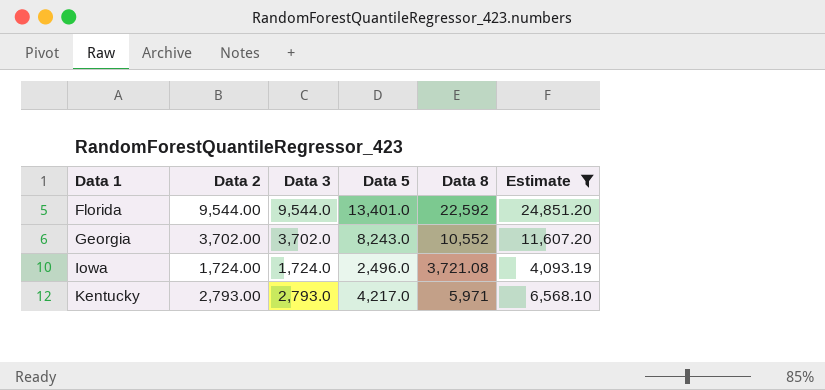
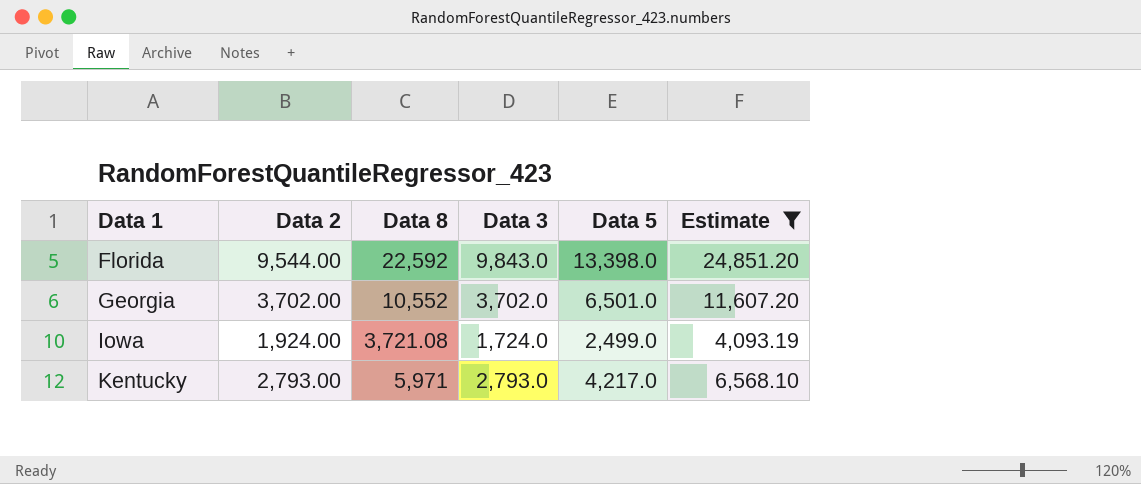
column Data 8 | position: 5 -> 3
Florida | Data 3: 9,544.0 -> 9,843.0
Florida | Data 5: 13,401.0 -> 13,398.0
Georgia | Data 5: 8,243.0 -> 6,501.0
Iowa | Data 2: 1,724.00 -> 1,924.00
Iowa | Data 5: 2,496.0 -> 2,499.0

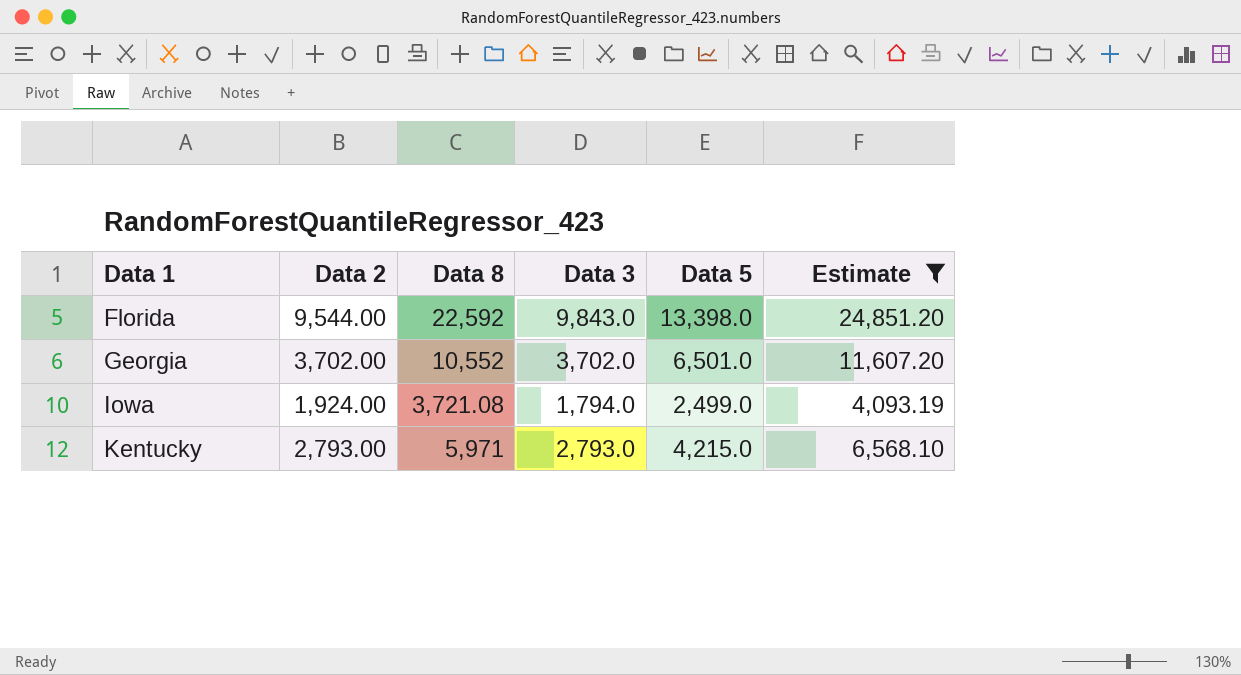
Iowa | Data 3: 1,724.0 -> 1,794.0
Kentucky | Data 5: 4,217.0 -> 4,215.0

